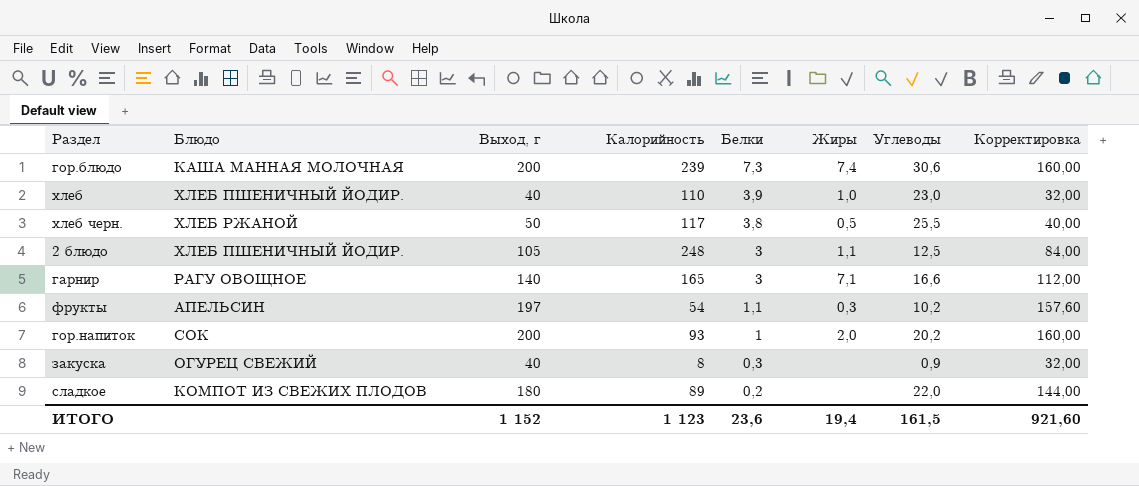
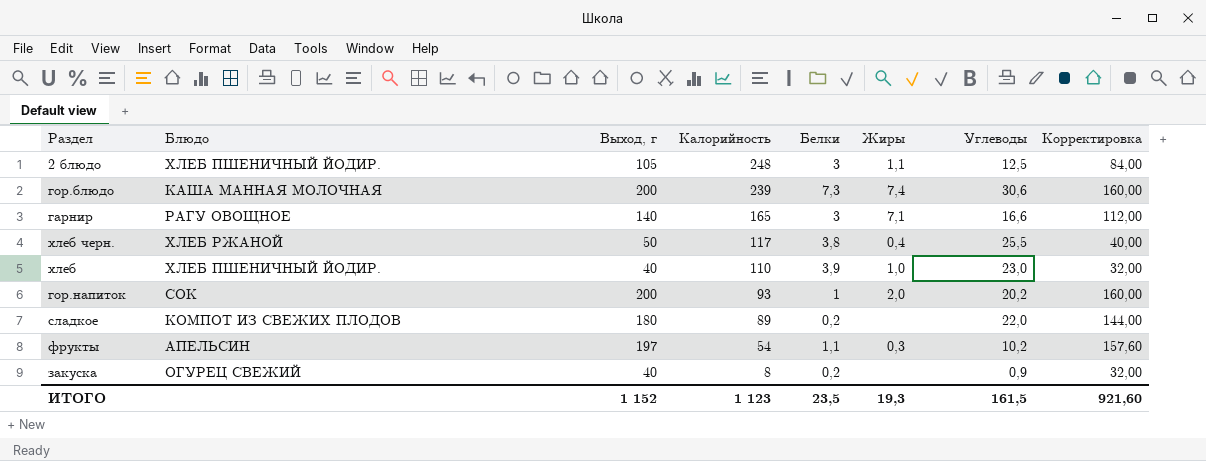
row order: Белки descending -> Калорийность descending
хлеб черн. | Жиры: 0,5 -> 0,4
закуска | Белки: 0,3 -> 0,2
ИТОГО | Белки: 23,6 -> 23,5
ИТОГО | Жиры: 19,4 -> 19,3

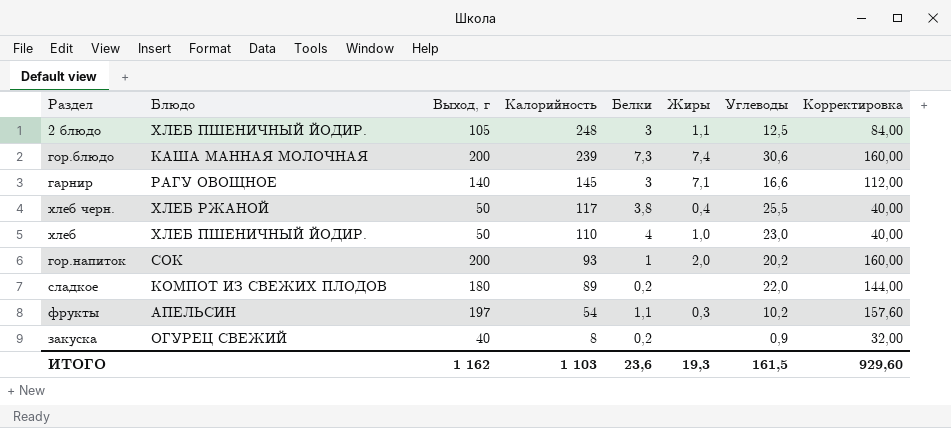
гарнир | Калорийность: 165 -> 145
хлеб | Выход, г: 40 -> 50
хлеб | Белки: 3,9 -> 4
хлеб | Корректировка: 32,00 -> 40,00
ИТОГО | Выход, г: 1 152 -> 1 162
ИТОГО | Калорийность: 1 123 -> 1 103
ИТОГО | Белки: 23,5 -> 23,6
ИТОГО | Корректировка: 921,60 -> 929,60

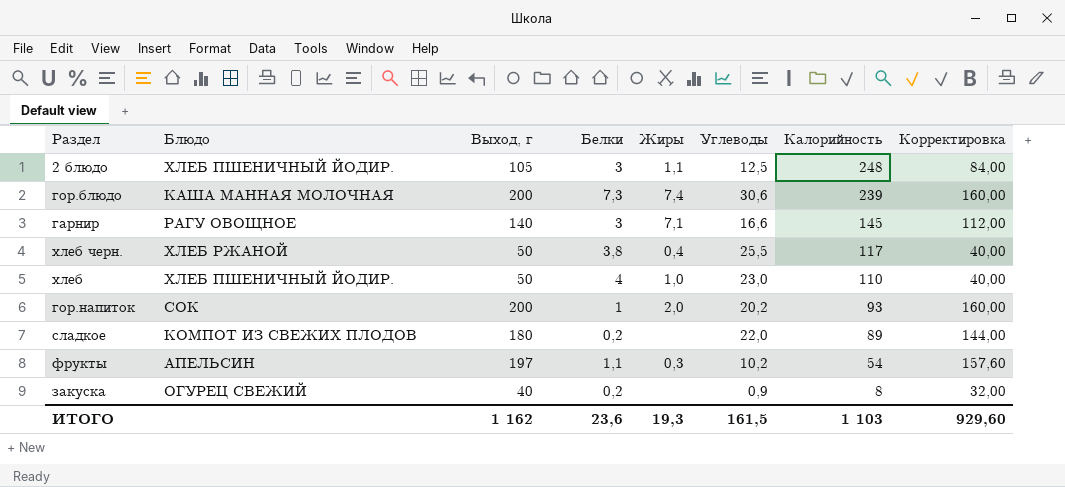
column Калорийность | position: 4 -> 7

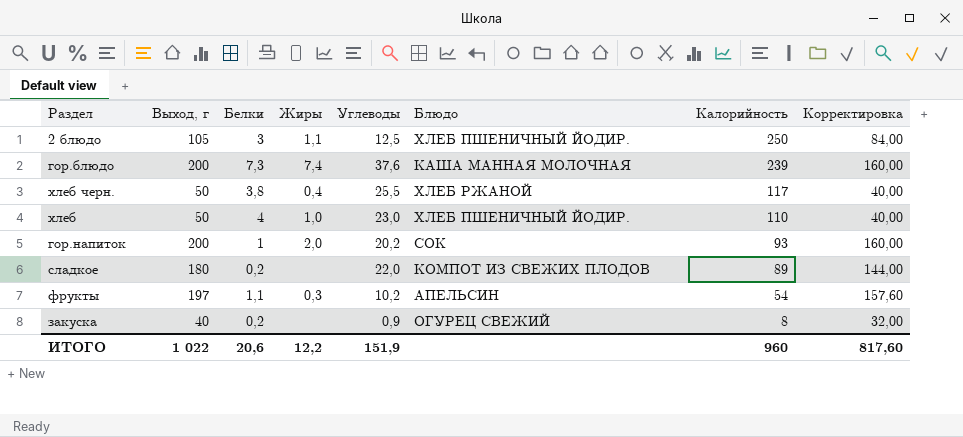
column Блюдо | position: 2 -> 6
row гарнир: РАГУ ОВОЩНОЕ | 140 | 3 | 7,1 | 16,6 | 145 | 112,00 -> none
2 блюдо | Калорийность: 248 -> 250
гор.блюдо | Углеводы: 30,6 -> 37,6
ИТОГО | Выход, г: 1 162 -> 1 022
ИТОГО | Белки: 23,6 -> 20,6
ИТОГО | Жиры: 19,3 -> 12,2
ИТОГО | Углеводы: 161,5 -> 151,9
ИТОГО | Калорийность: 1 103 -> 960
ИТОГО | Корректировка: 929,60 -> 817,60

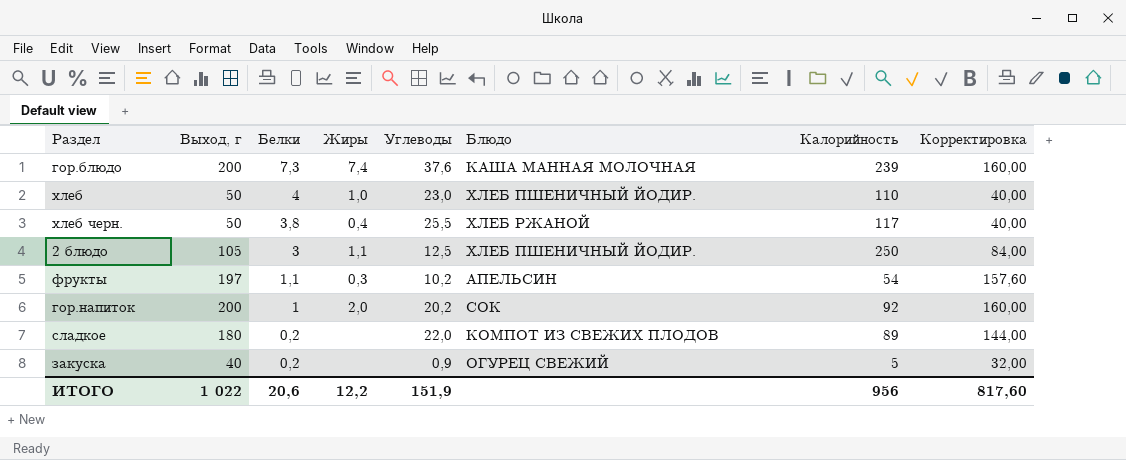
row order: Калорийность descending -> Белки descending
гор.напиток | Калорийность: 93 -> 92
закуска | Калорийность: 8 -> 5
ИТОГО | Калорийность: 960 -> 956

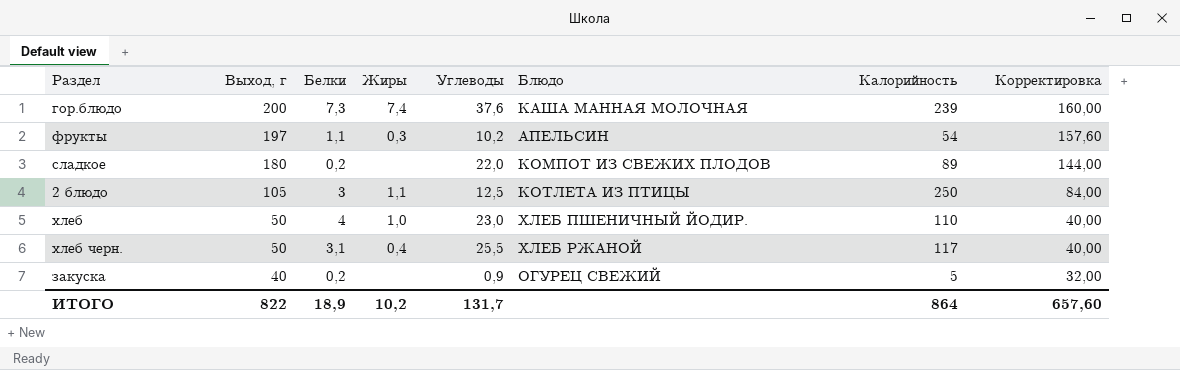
row order: Белки descending -> Выход, г descending
row гор.напиток: 200 | 1 | 2,0 | 20,2 | СОК | 92 | 160,00 -> none
2 блюдо | Блюдо: ХЛЕБ ПШЕНИЧНЫЙ ЙОДИР. -> КОТЛЕТА ИЗ ПТИЦЫ
хлеб черн. | Белки: 3,8 -> 3,1
ИТОГО | Выход, г: 1 022 -> 822
ИТОГО | Белки: 20,6 -> 18,9
ИТОГО | Жиры: 12,2 -> 10,2
ИТОГО | Углеводы: 151,9 -> 131,7
ИТОГО | Калорийность: 956 -> 864
ИТОГО | Корректировка: 817,60 -> 657,60

